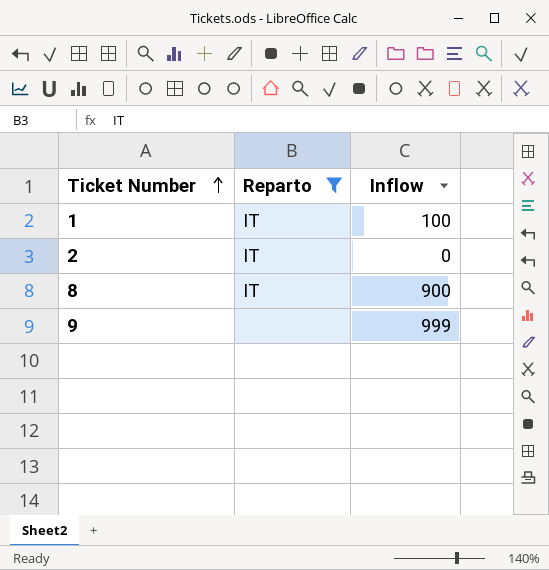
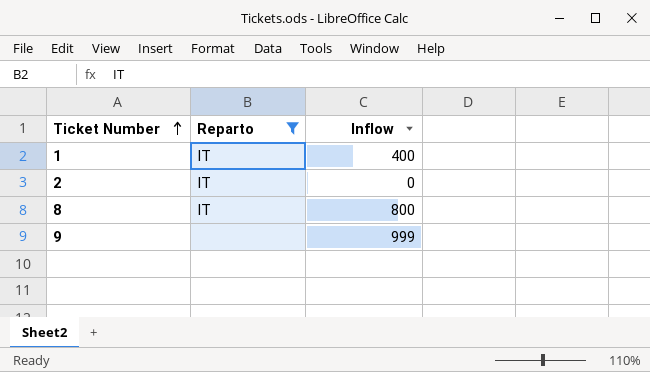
1 | Inflow: 100 -> 400
8 | Inflow: 900 -> 800

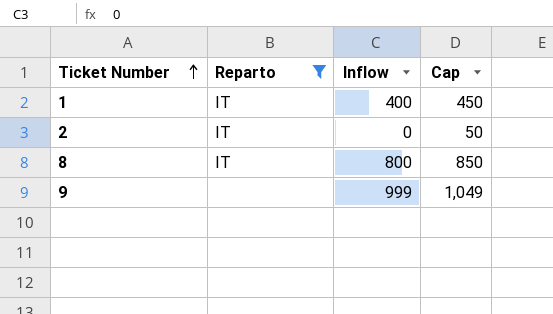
column Cap | formula: none -> [Inflow] + 50

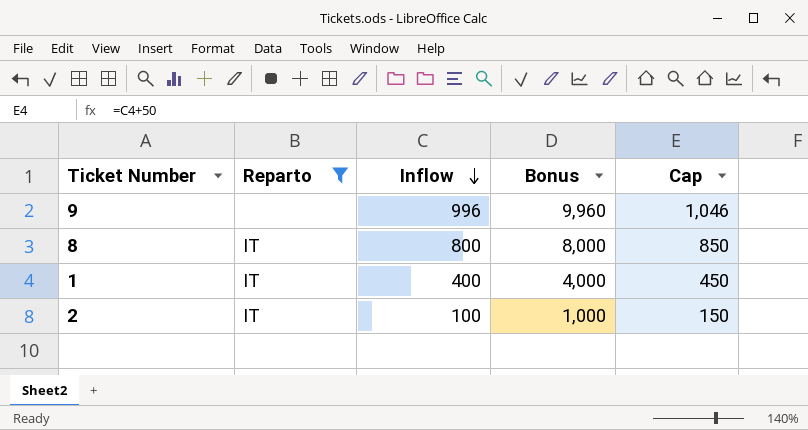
row order: Ticket Number ascending -> Inflow descending
column Bonus | formula: none -> [Inflow] * 10
9 | Inflow: 999 -> 996
9 | Cap: 1,049 -> 1,046
2 | Inflow: 0 -> 100
2 | Cap: 50 -> 150

